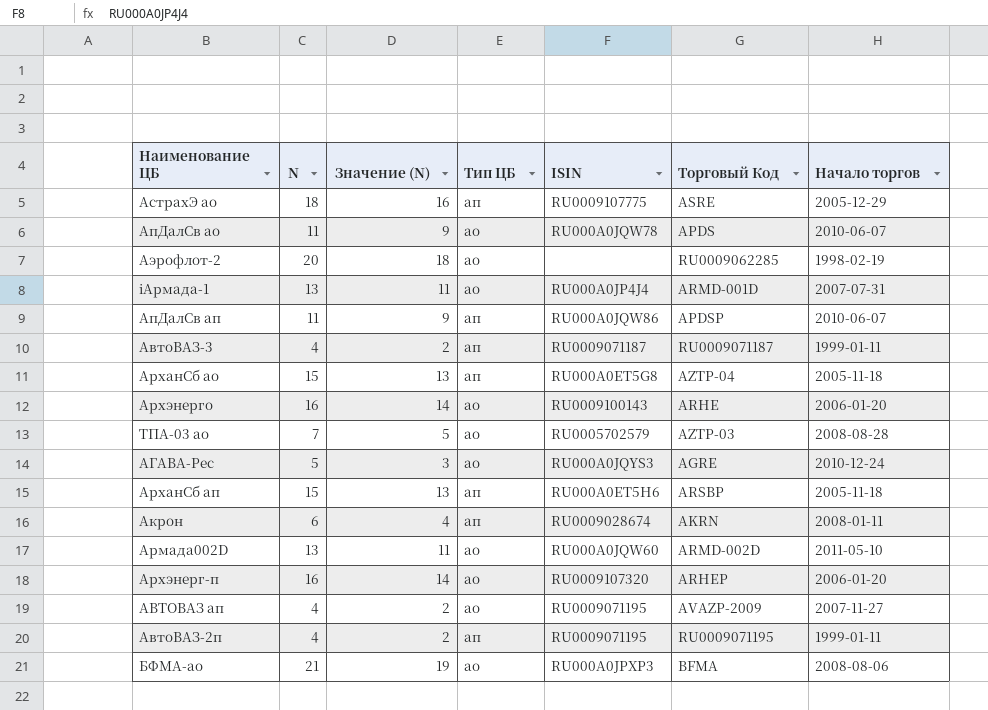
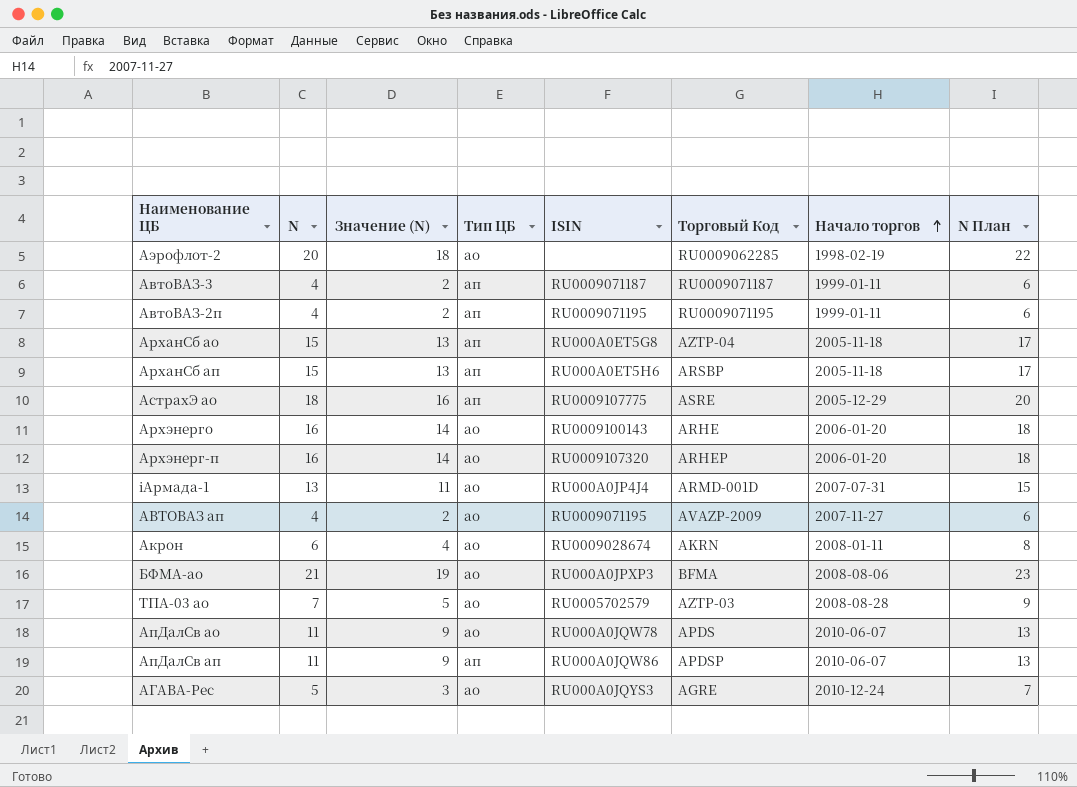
row order: none -> Начало торгов ascending
column N План | formula: none -> [N] + 2
row Армада002D: 13 | 11 | ао | RU000A0JQW60 | ARMD-002D | 2011-05-10 -> none
Акрон | Тип ЦБ: ап -> ао

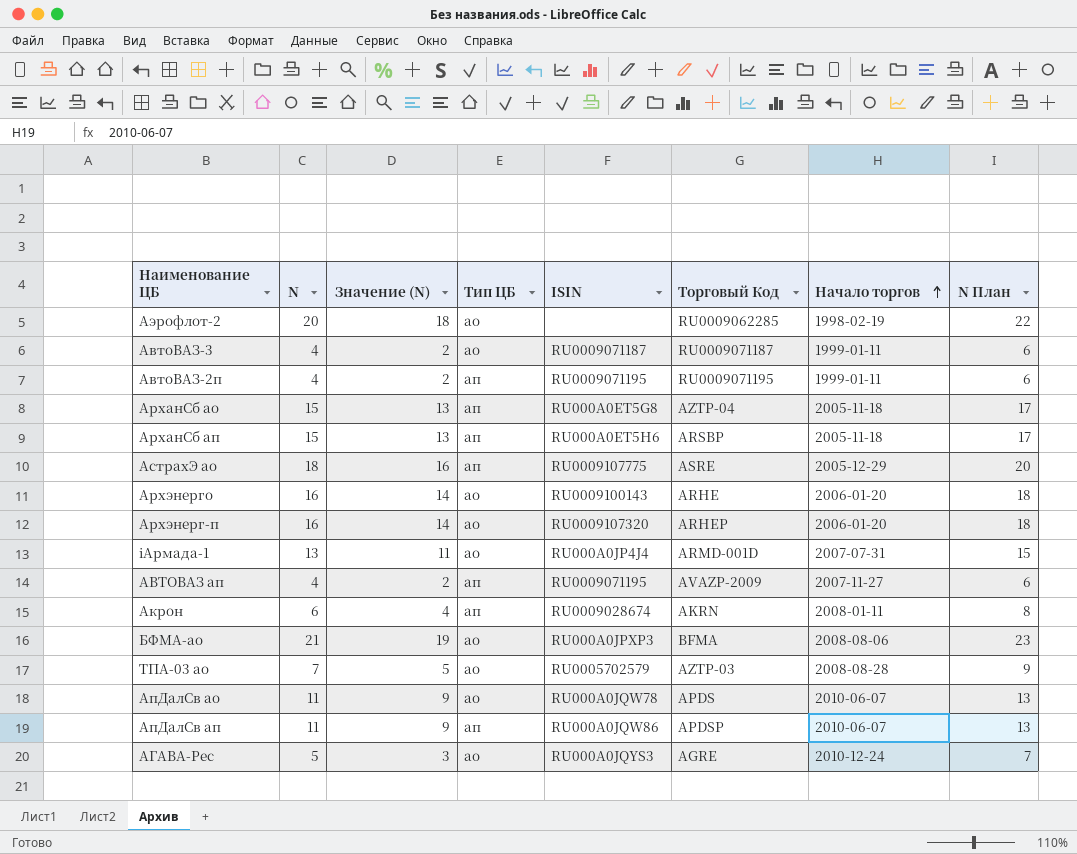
АвтоВАЗ-3 | Тип ЦБ: ап -> ао
АВТОВАЗ ап | Тип ЦБ: ао -> ап
Акрон | Тип ЦБ: ао -> ап

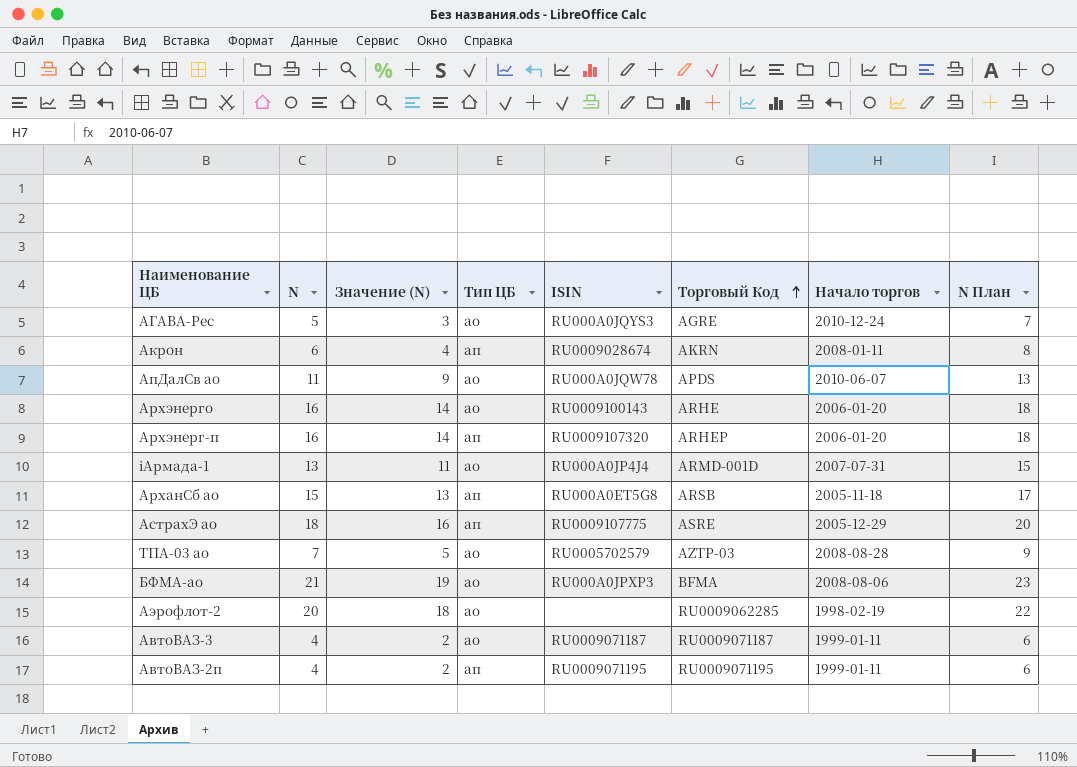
row order: Начало торгов ascending -> Торговый Код ascending
row АрханСб ап: 15 | 13 | ап | RU000A0ET5H6 | ARSBP | 2005-11-18 | 17 -> none
row АВТОВАЗ ап: 4 | 2 | ап | RU0009071195 | AVAZP-2009 | 2007-11-27 | 6 -> none
row АпДалСв ап: 11 | 9 | ап | RU000A0JQW86 | APDSP | 2010-06-07 | 13 -> none
Архэнерг-п | Тип ЦБ: ао -> ап
АрханСб ао | Торговый Код: AZTP-04 -> ARSB

